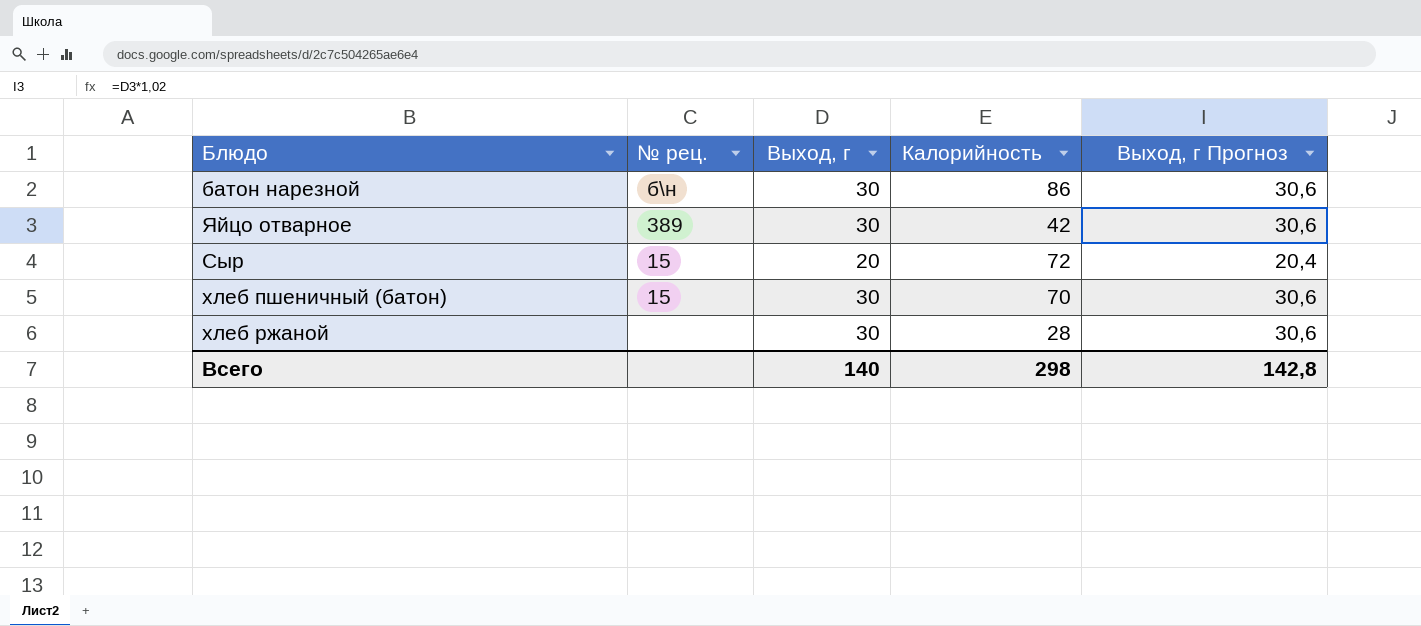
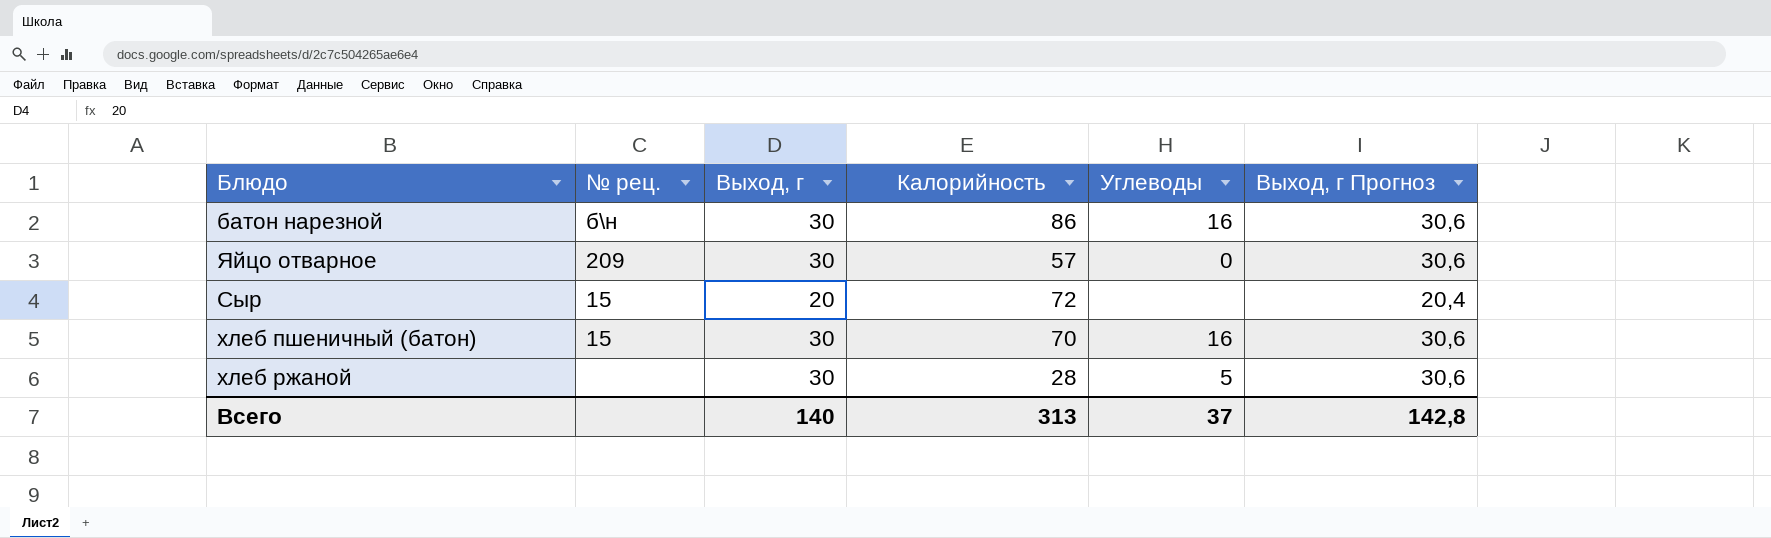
column Углеводы | position: none -> 5
Яйцо отварное | № рец.: 389 -> 209
Яйцо отварное | Калорийность: 42 -> 57
Всего | Калорийность: 298 -> 313

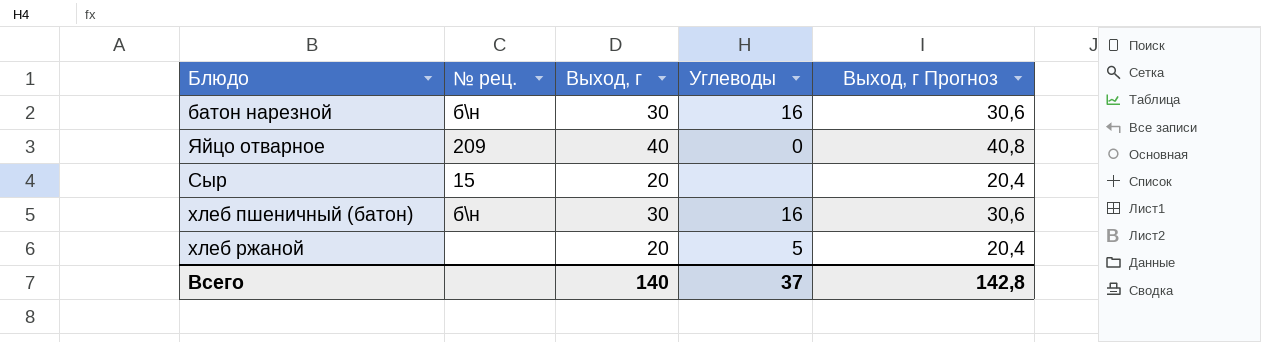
column Калорийность | position: 4 -> none
Яйцо отварное | Выход, г: 30 -> 40
Яйцо отварное | Выход, г Прогноз: 30,6 -> 40,8
хлеб пшеничный (батон) | № рец.: 15 -> б\н
хлеб ржаной | Выход, г: 30 -> 20
хлеб ржаной | Выход, г Прогноз: 30,6 -> 20,4

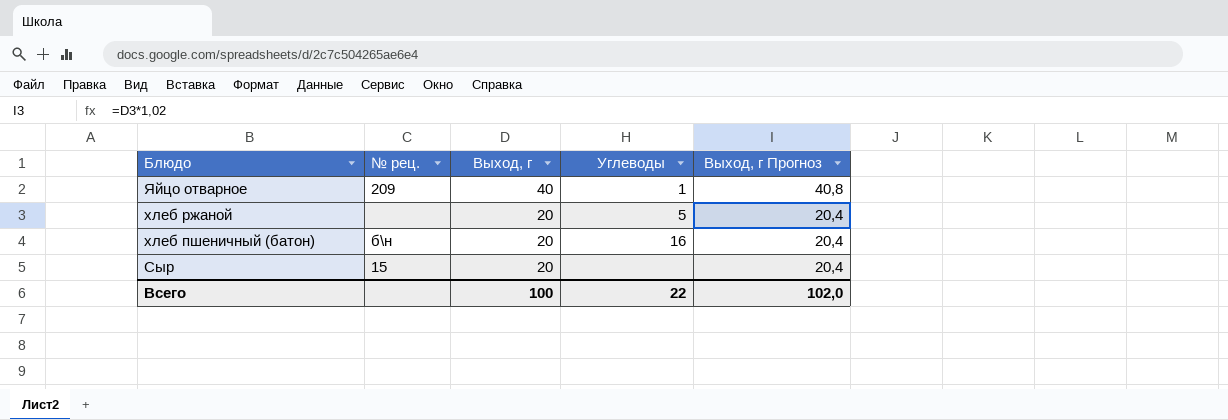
row order: none -> Блюдо descending
row батон нарезной: б\н | 30 | 16 | 30,6 -> none
Яйцо отварное | Углеводы: 0 -> 1
хлеб пшеничный (батон) | Выход, г: 30 -> 20
хлеб пшеничный (батон) | Выход, г Прогноз: 30,6 -> 20,4
Всего | Выход, г: 140 -> 100
Всего | Углеводы: 37 -> 22
Всего | Выход, г Прогноз: 142,8 -> 102,0

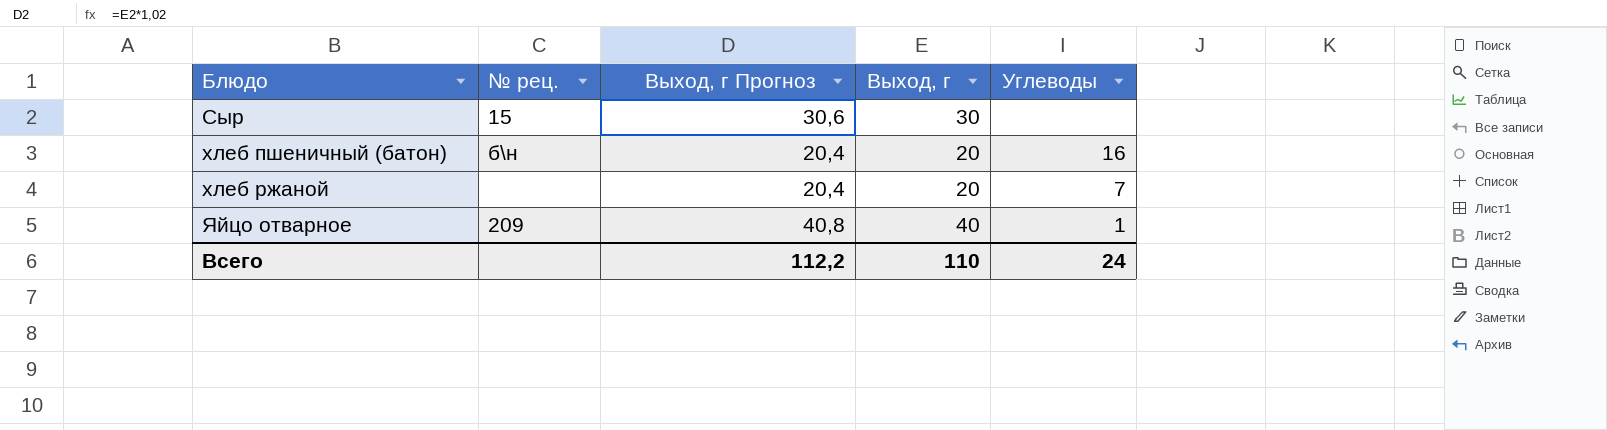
row order: Блюдо descending -> Блюдо ascending
column Выход, г Прогноз | position: 5 -> 3
Сыр | Выход, г Прогноз: 20,4 -> 30,6
Сыр | Выход, г: 20 -> 30
хлеб ржаной | Углеводы: 5 -> 7
Всего | Выход, г Прогноз: 102,0 -> 112,2
Всего | Выход, г: 100 -> 110
Всего | Углеводы: 22 -> 24

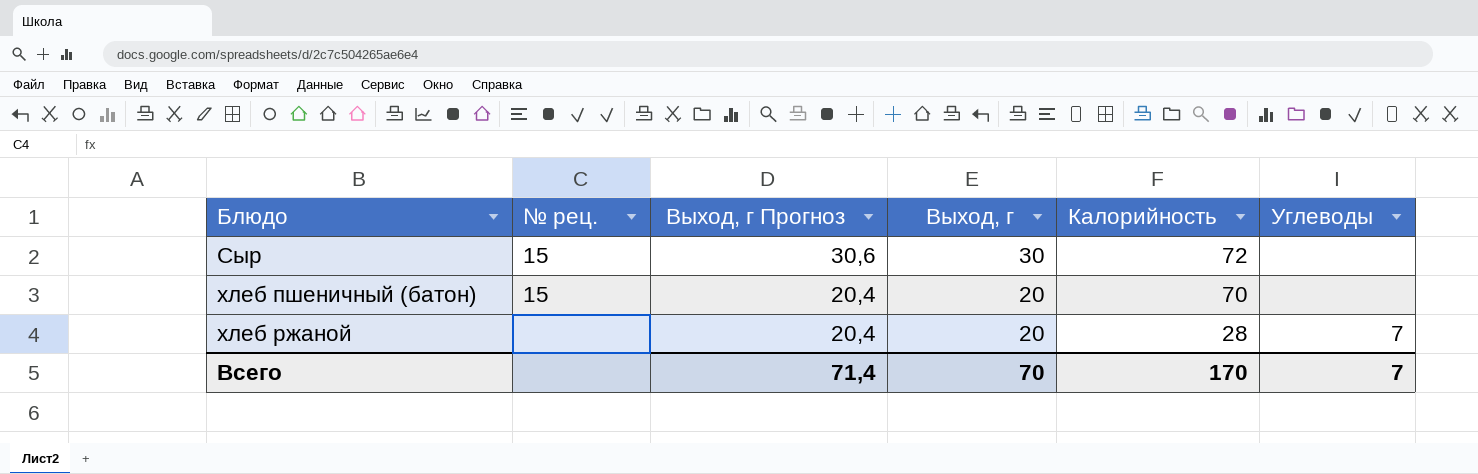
column Калорийность | position: none -> 5
row Яйцо отварное: 209 | 40,8 | 40 | 1 -> none
хлеб пшеничный (батон) | № рец.: б\н -> 15
хлеб пшеничный (батон) | Углеводы: 16 -> none
Всего | Выход, г Прогноз: 112,2 -> 71,4
Всего | Выход, г: 110 -> 70
Всего | Углеводы: 24 -> 7

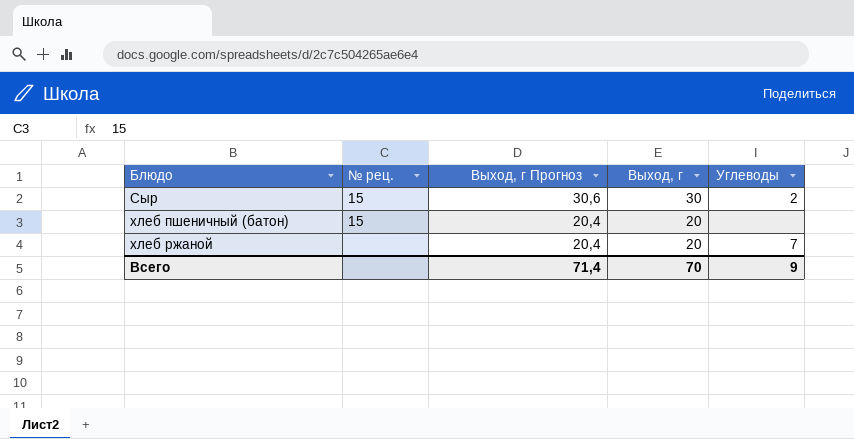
column Калорийность | position: 5 -> none
Сыр | Углеводы: none -> 2
Всего | Углеводы: 7 -> 9

